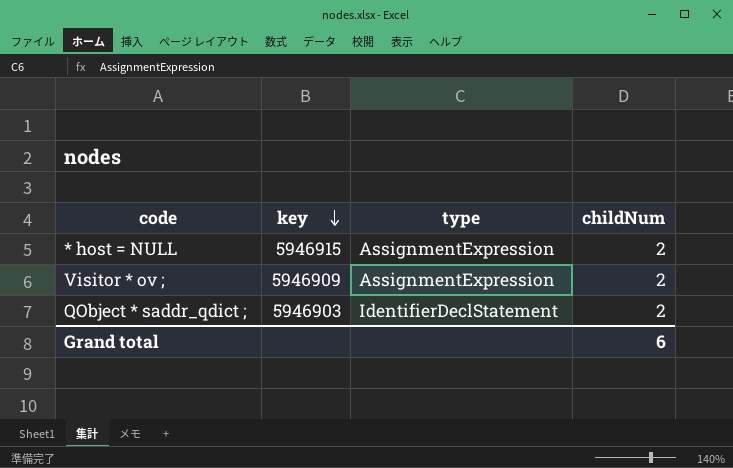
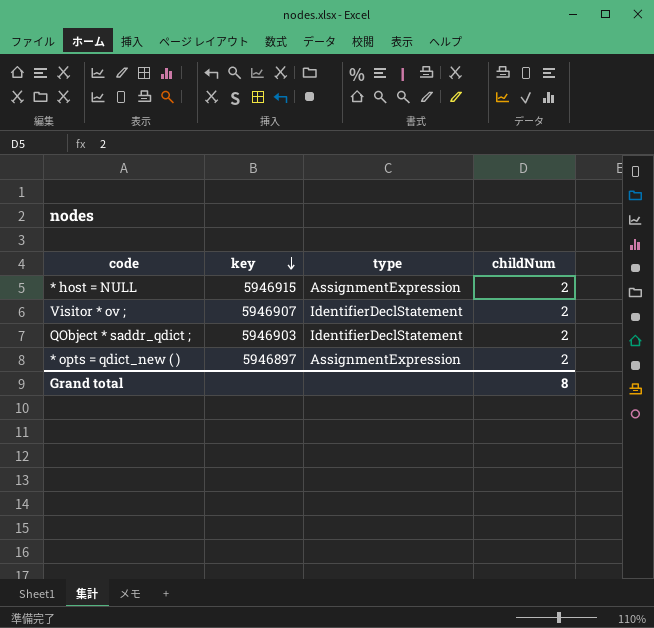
Visitor * ov ; | key: 5946909 -> 5946907
Visitor * ov ; | type: AssignmentExpression -> IdentifierDeclStatement
row * opts = qdict_new ( ): none -> 5946897 | AssignmentExpression | 2
Grand total | childNum: 6 -> 8

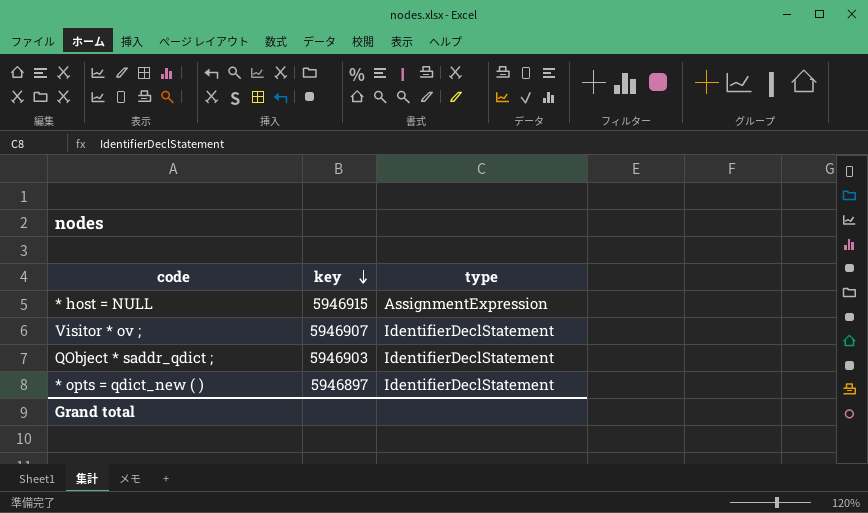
column childNum | position: 4 -> none
* opts = qdict_new ( ) | type: AssignmentExpression -> IdentifierDeclStatement

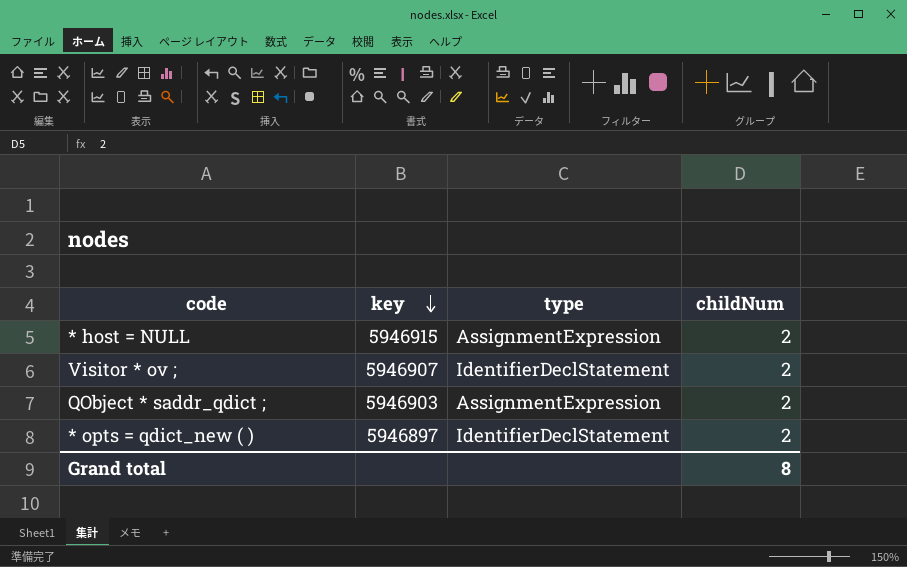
column childNum | position: none -> 4
QObject * saddr_qdict ; | type: IdentifierDeclStatement -> AssignmentExpression

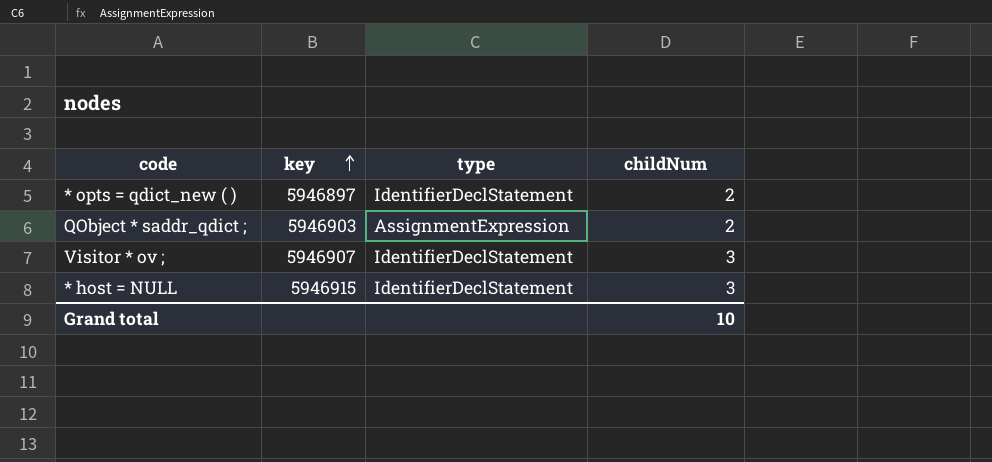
row order: key descending -> key ascending
Visitor * ov ; | childNum: 2 -> 3
* host = NULL | type: AssignmentExpression -> IdentifierDeclStatement
* host = NULL | childNum: 2 -> 3
Grand total | childNum: 8 -> 10

